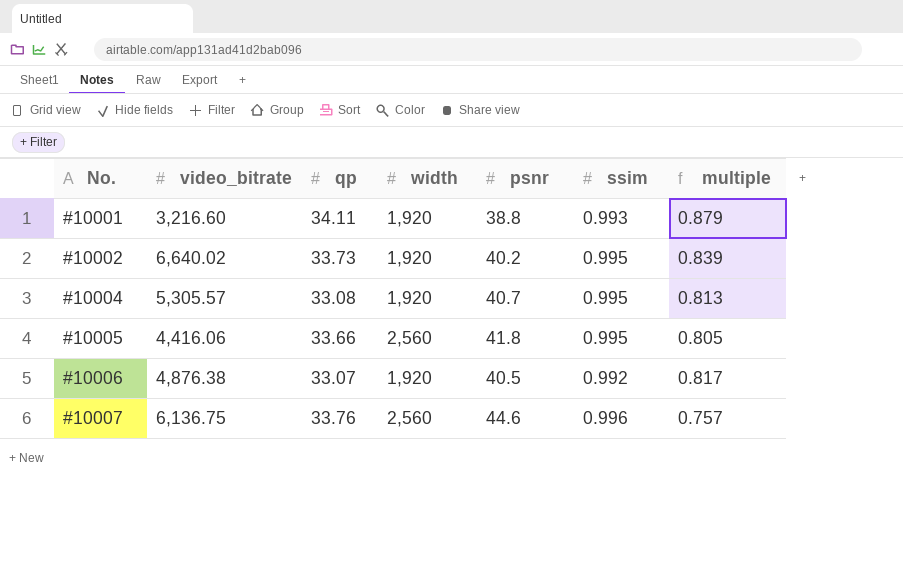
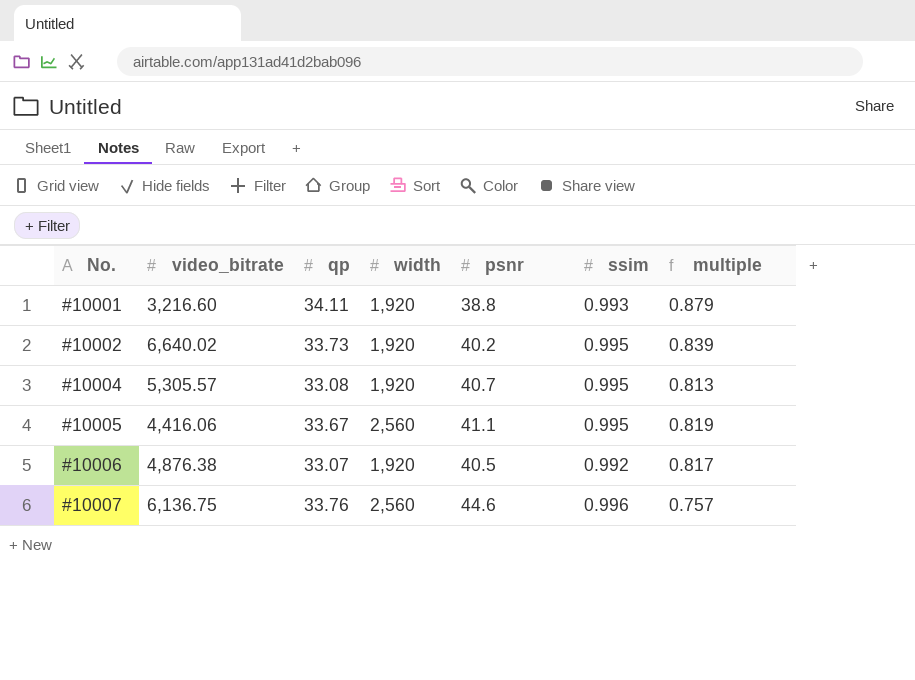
#10005 | qp: 33.66 -> 33.67
#10005 | psnr: 41.8 -> 41.1
#10005 | multiple: 0.805 -> 0.819

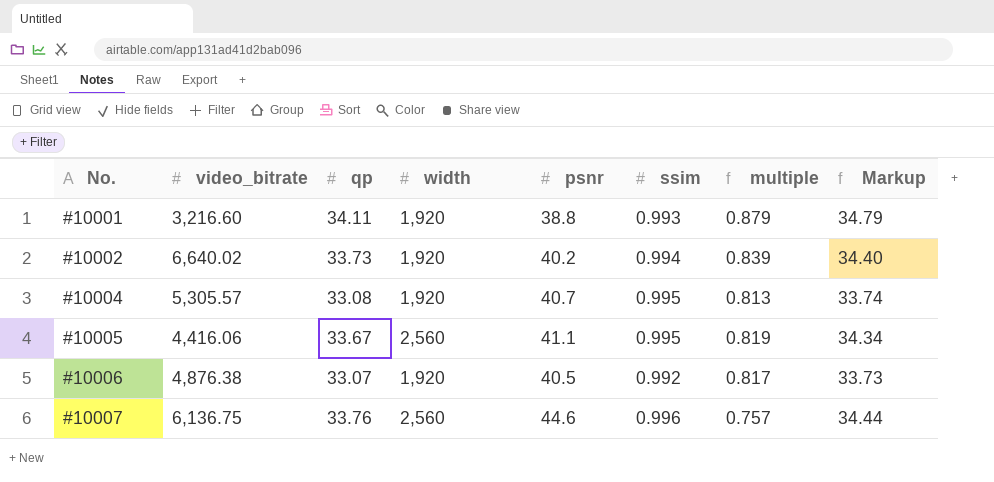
column Markup | formula: none -> [qp] * 1.02
#10002 | ssim: 0.995 -> 0.994

